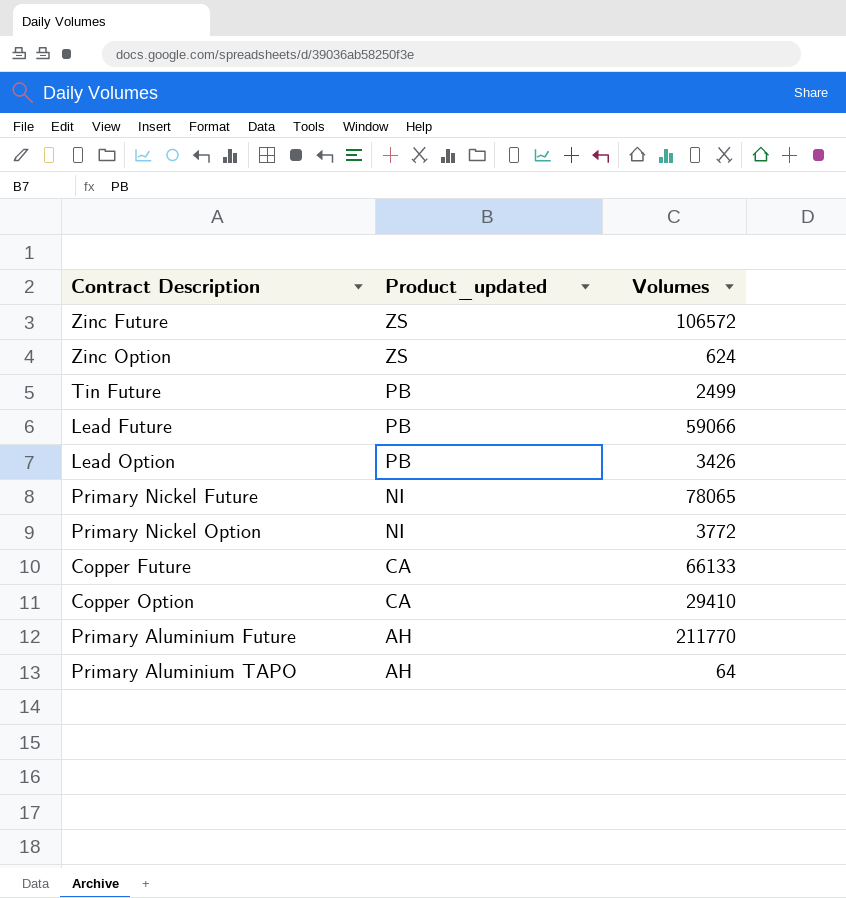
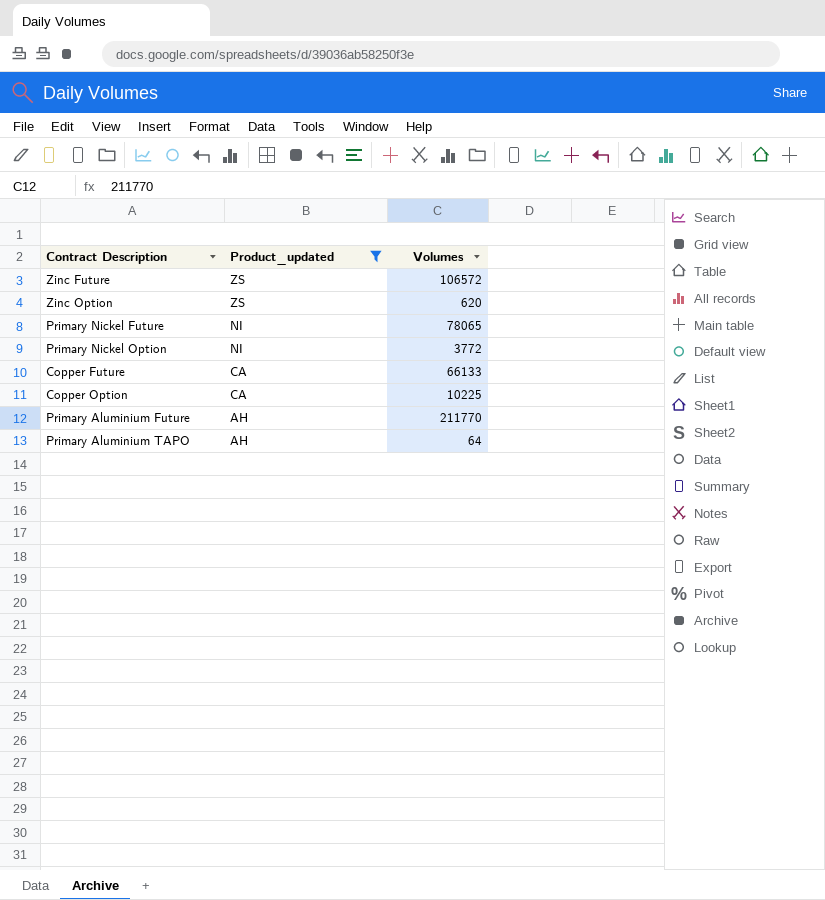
filter: none -> Product_updated != PB
Zinc Option | Volumes: 624 -> 620
Copper Option | Volumes: 29410 -> 10225

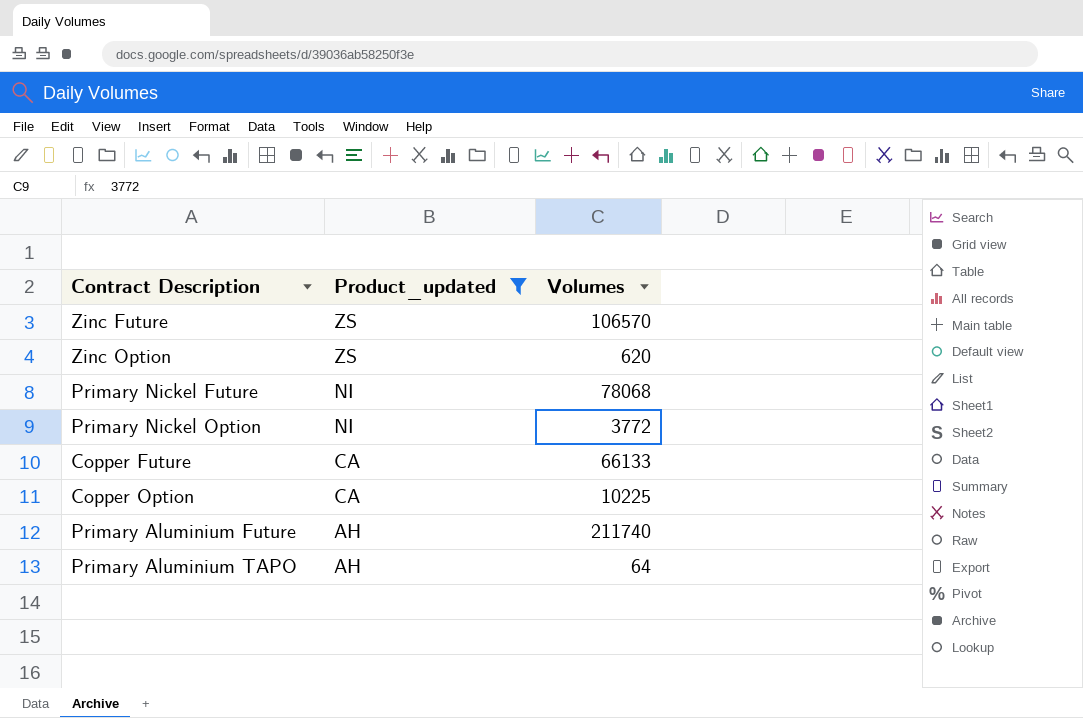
Zinc Future | Volumes: 106572 -> 106570
Primary Nickel Future | Volumes: 78065 -> 78068
Primary Aluminium Future | Volumes: 211770 -> 211740

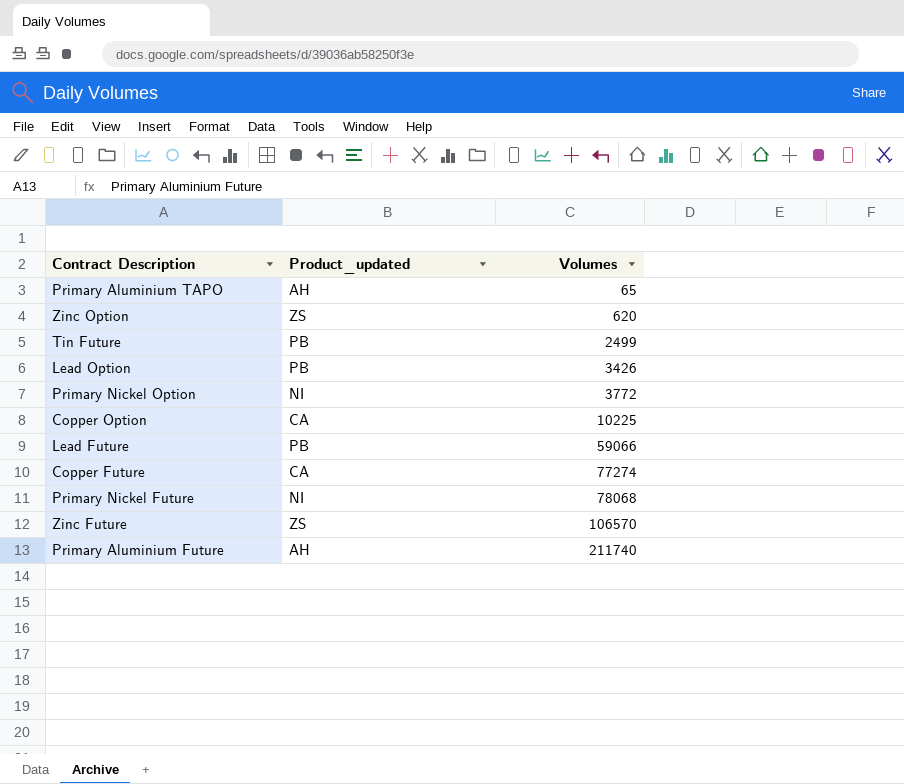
filter: Product_updated != PB -> none
row order: Product_updated descending -> Volumes ascending
Primary Aluminium TAPO | Volumes: 64 -> 65
Copper Future | Volumes: 66133 -> 77274

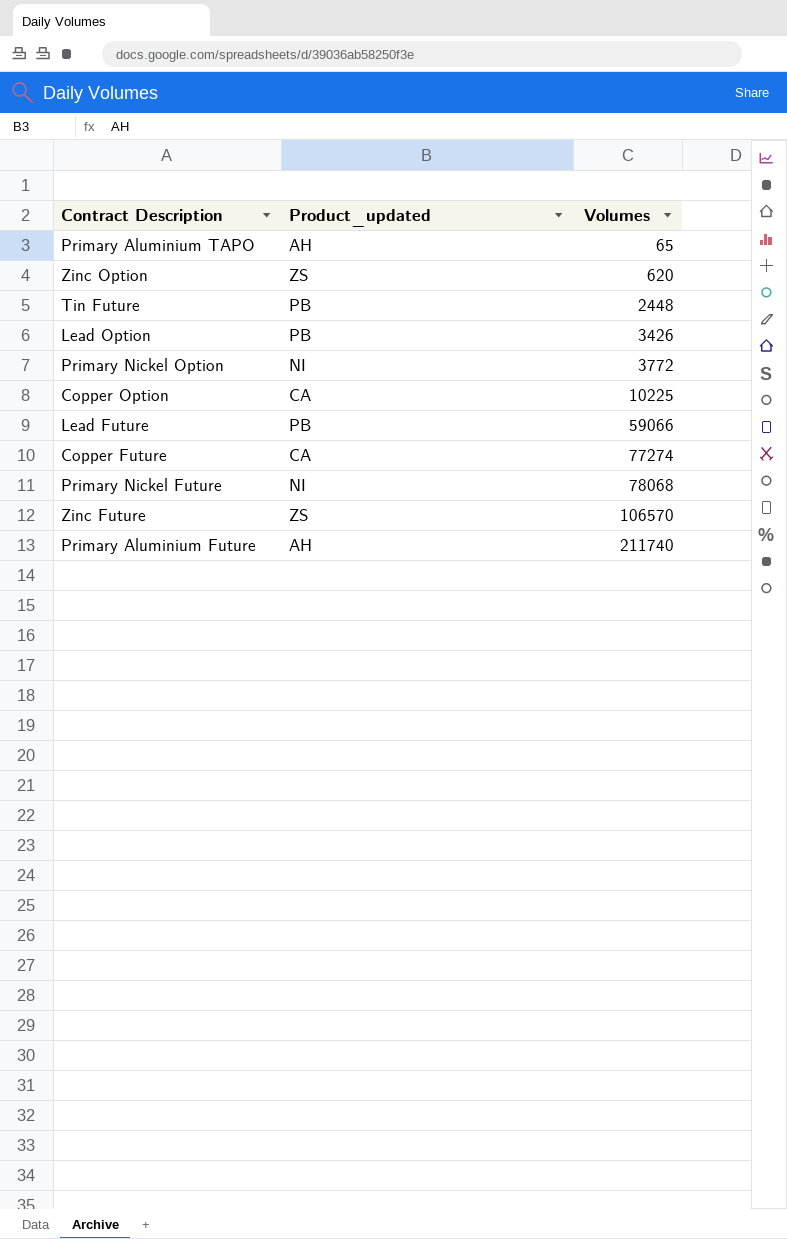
Tin Future | Volumes: 2499 -> 2448

